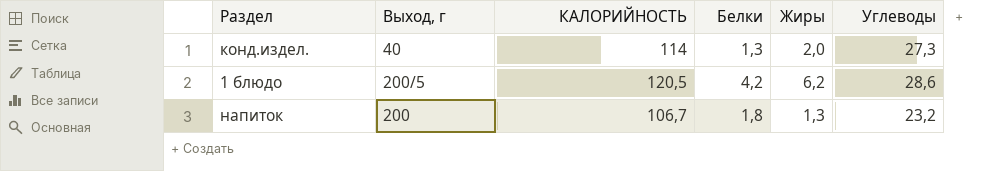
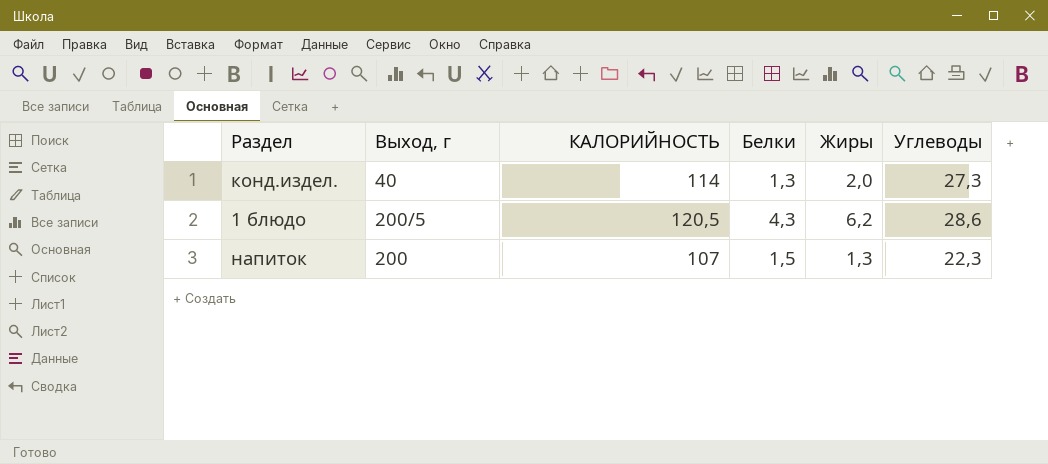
1 блюдо | Белки: 4,2 -> 4,3
напиток | КАЛОРИЙНОСТЬ: 106,7 -> 107
напиток | Белки: 1,8 -> 1,5
напиток | Углеводы: 23,2 -> 22,3

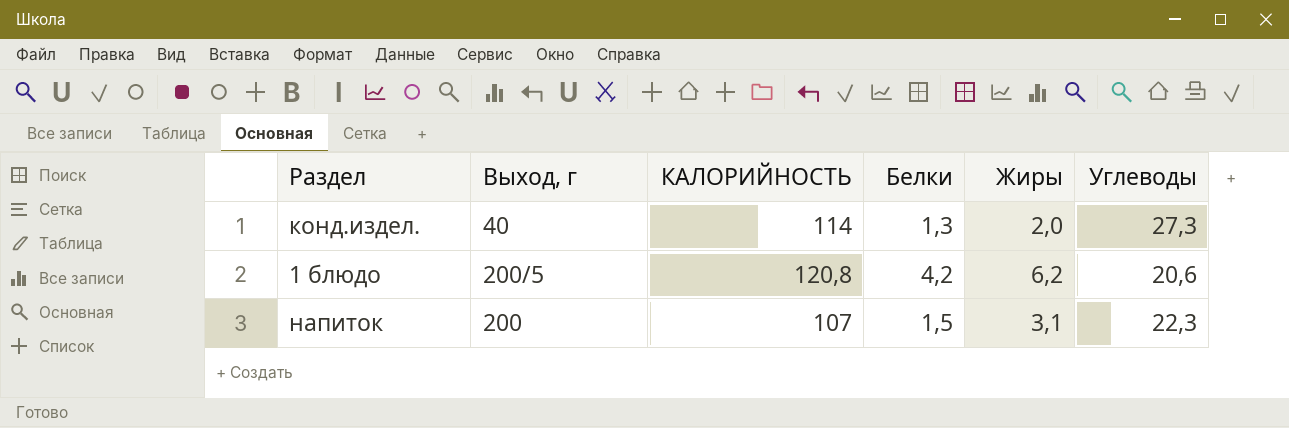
1 блюдо | КАЛОРИЙНОСТЬ: 120,5 -> 120,8
1 блюдо | Белки: 4,3 -> 4,2
1 блюдо | Углеводы: 28,6 -> 20,6
напиток | Жиры: 1,3 -> 3,1

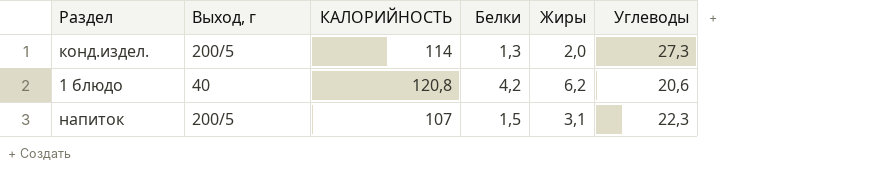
конд.издел. | Выход, г: 40 -> 200/5
1 блюдо | Выход, г: 200/5 -> 40
напиток | Выход, г: 200 -> 200/5

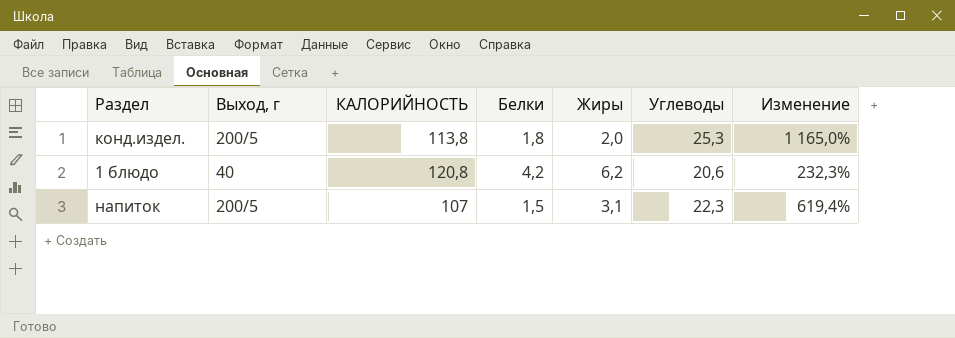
column Изменение | formula: none -> ([Углеводы] - [Жиры]) / [Жиры]
конд.издел. | КАЛОРИЙНОСТЬ: 114 -> 113,8
конд.издел. | Белки: 1,3 -> 1,8
конд.издел. | Углеводы: 27,3 -> 25,3

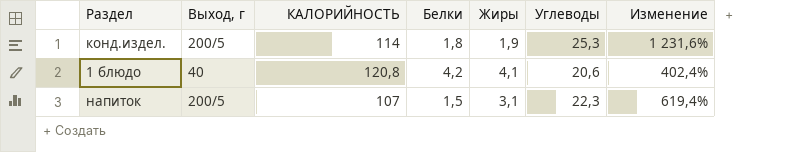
конд.издел. | КАЛОРИЙНОСТЬ: 113,8 -> 114
конд.издел. | Жиры: 2,0 -> 1,9
конд.издел. | Изменение: 1 165,0% -> 1 231,6%
1 блюдо | Жиры: 6,2 -> 4,1
1 блюдо | Изменение: 232,3% -> 402,4%

